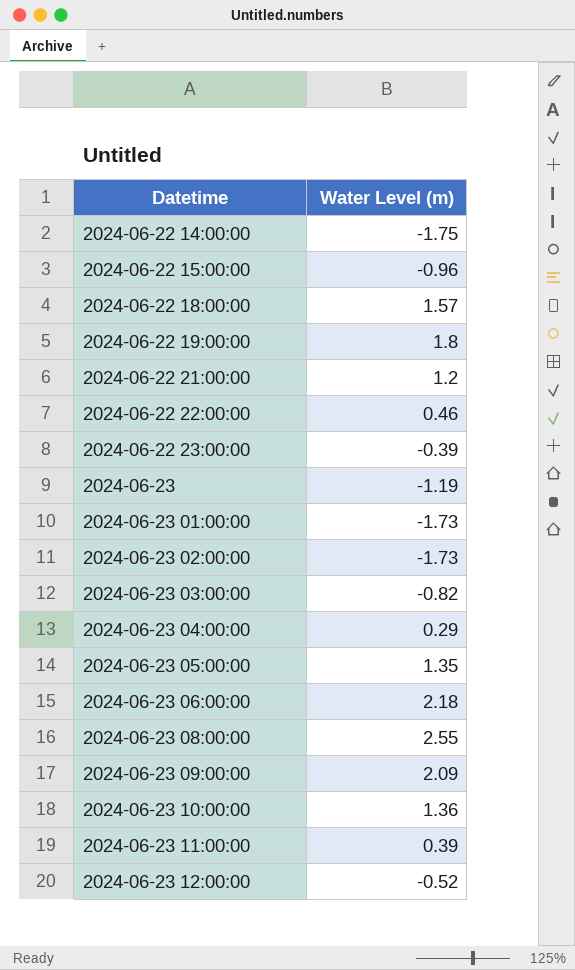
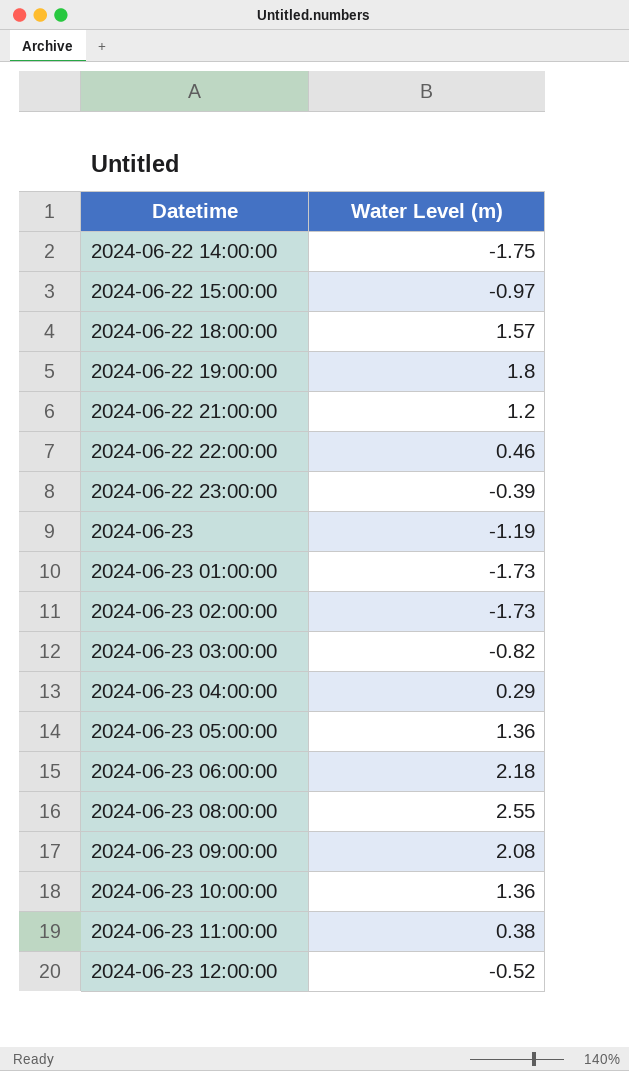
2024-06-22 15:00:00 | Water Level (m): -0.96 -> -0.97
2024-06-23 05:00:00 | Water Level (m): 1.35 -> 1.36
2024-06-23 09:00:00 | Water Level (m): 2.09 -> 2.08
2024-06-23 11:00:00 | Water Level (m): 0.39 -> 0.38

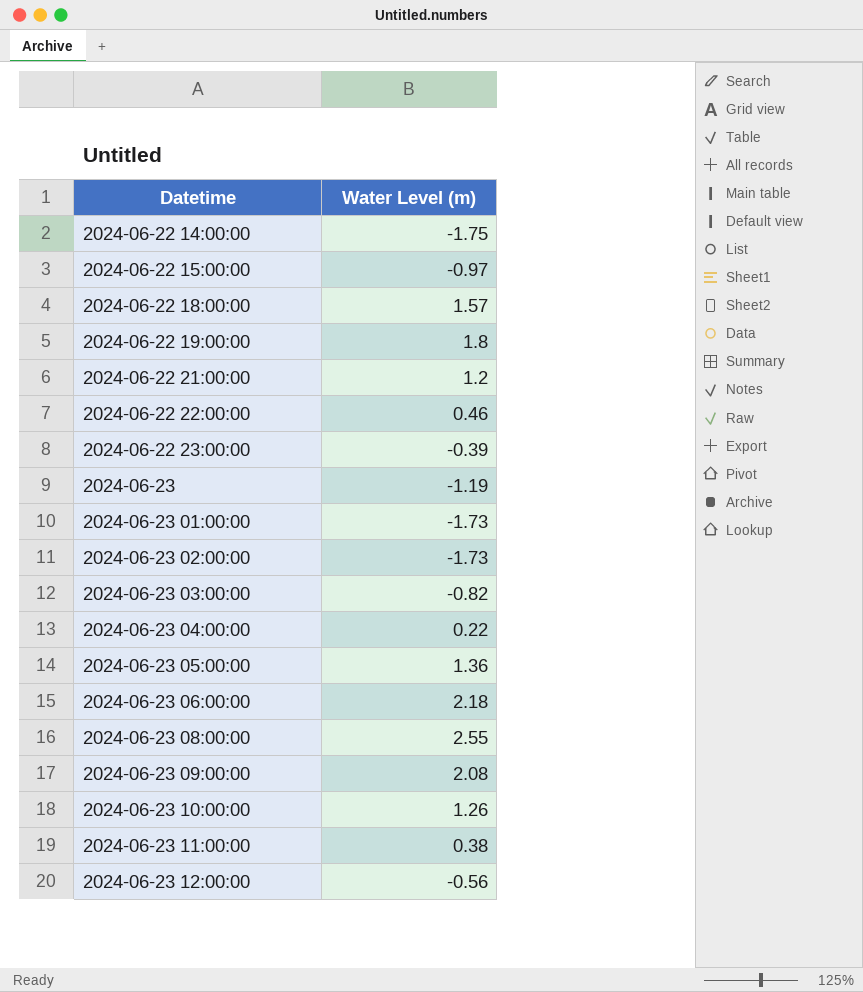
2024-06-23 04:00:00 | Water Level (m): 0.29 -> 0.22
2024-06-23 10:00:00 | Water Level (m): 1.36 -> 1.26
2024-06-23 12:00:00 | Water Level (m): -0.52 -> -0.56

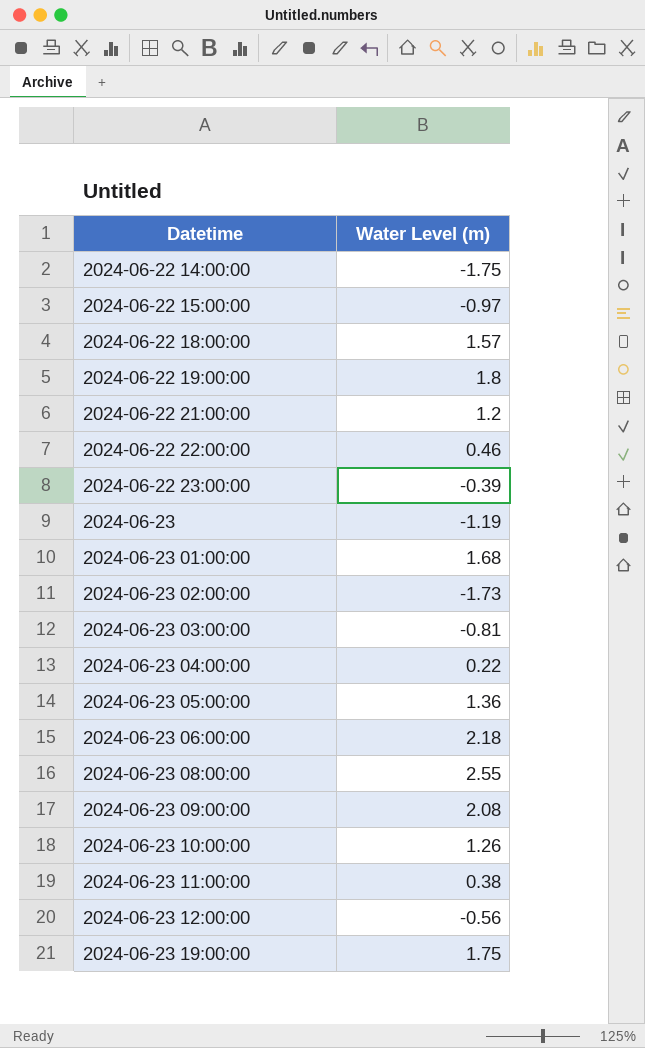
2024-06-23 01:00:00 | Water Level (m): -1.73 -> 1.68
2024-06-23 03:00:00 | Water Level (m): -0.82 -> -0.81
row 2024-06-23 19:00:00: none -> 1.75

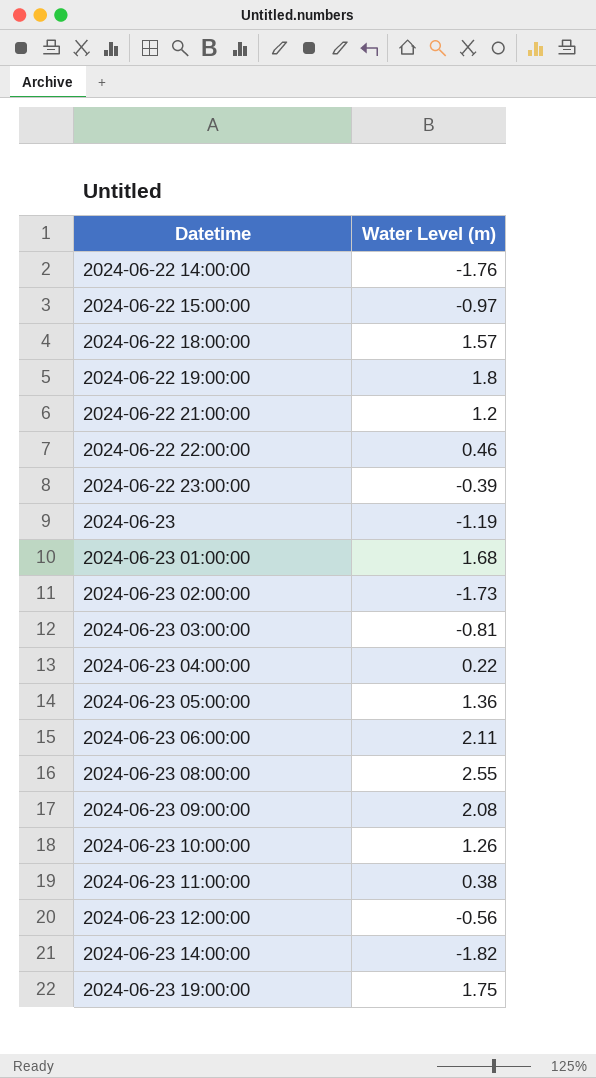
2024-06-22 14:00:00 | Water Level (m): -1.75 -> -1.76
2024-06-23 06:00:00 | Water Level (m): 2.18 -> 2.11
row 2024-06-23 14:00:00: none -> -1.82

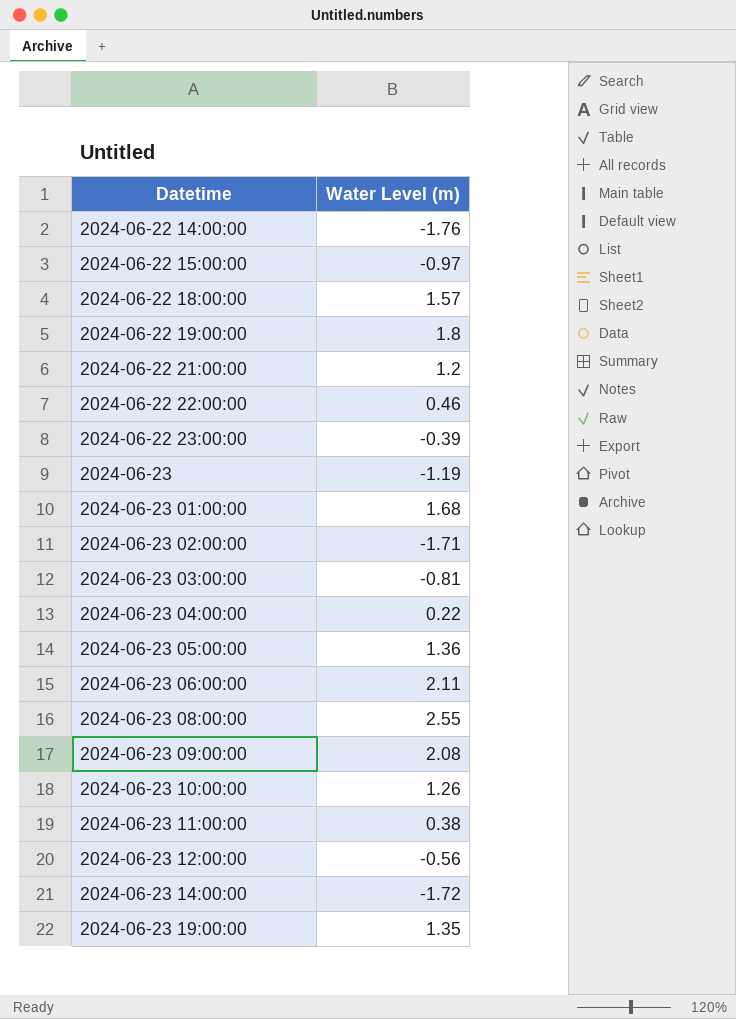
2024-06-23 02:00:00 | Water Level (m): -1.73 -> -1.71
2024-06-23 14:00:00 | Water Level (m): -1.82 -> -1.72
2024-06-23 19:00:00 | Water Level (m): 1.75 -> 1.35

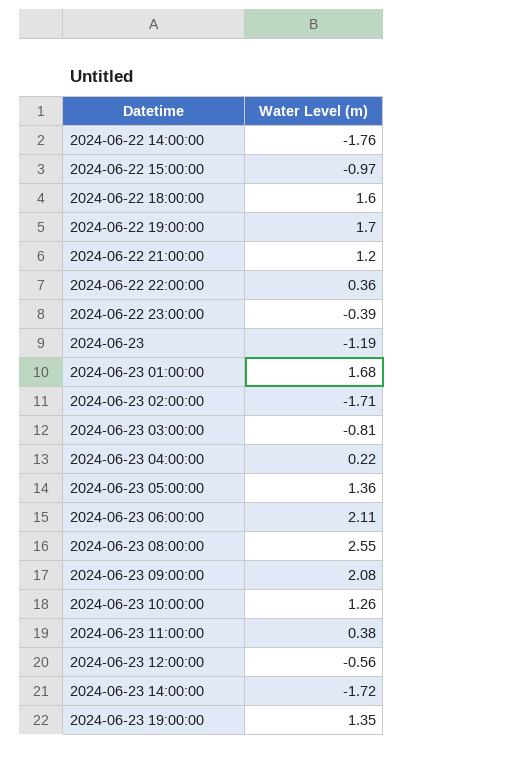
2024-06-22 18:00:00 | Water Level (m): 1.57 -> 1.6
2024-06-22 19:00:00 | Water Level (m): 1.8 -> 1.7
2024-06-22 22:00:00 | Water Level (m): 0.46 -> 0.36

